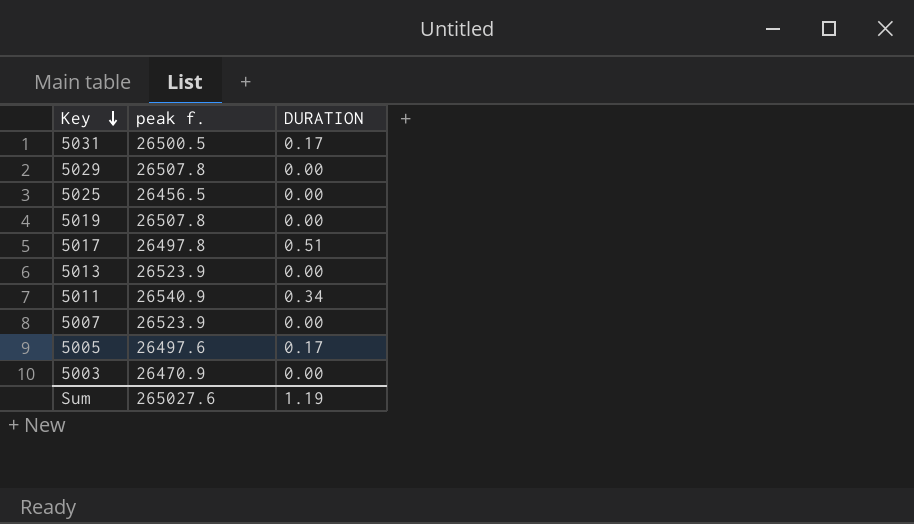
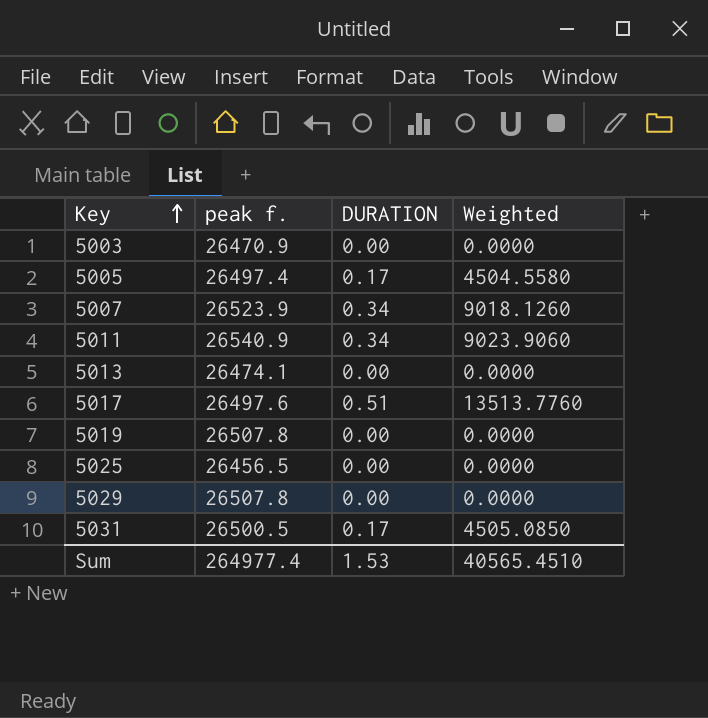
row order: Key descending -> Key ascending
column Weighted | formula: none -> [peak f.] * [DURATION]
5005 | peak f.: 26497.6 -> 26497.4
5007 | DURATION: 0.00 -> 0.34
5013 | peak f.: 26523.9 -> 26474.1
5017 | peak f.: 26497.8 -> 26497.6
Sum | peak f.: 265027.6 -> 264977.4
Sum | DURATION: 1.19 -> 1.53

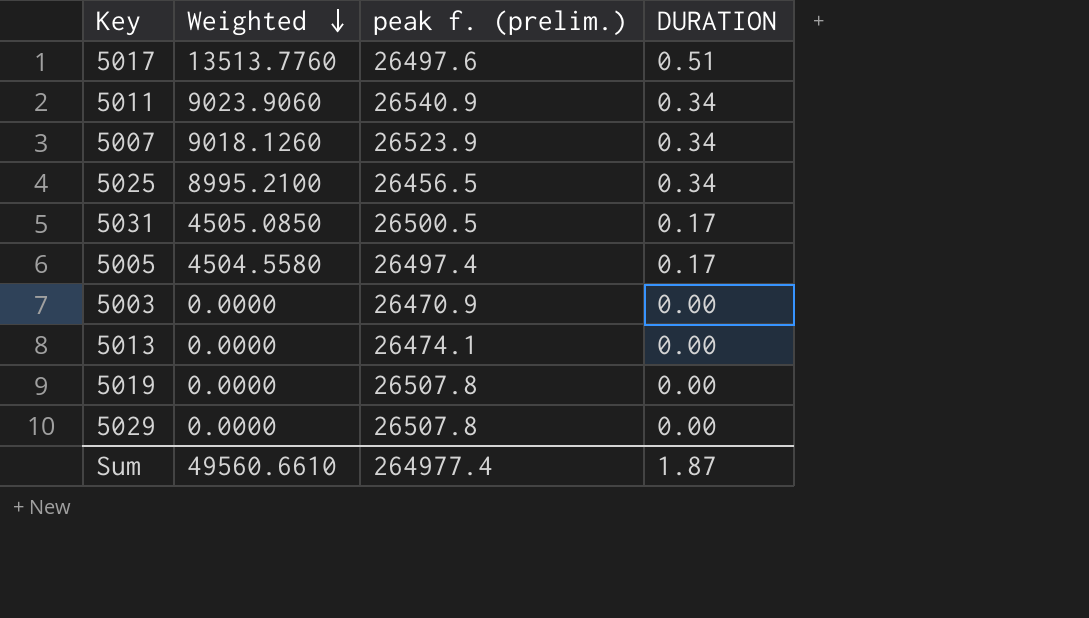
row order: Key ascending -> Weighted descending
column Weighted | position: 4 -> 2
column name: peak f. -> peak f. (prelim.)
5025 | Weighted: 0.0000 -> 8995.2100
5025 | DURATION: 0.00 -> 0.34
Sum | Weighted: 40565.4510 -> 49560.6610
Sum | DURATION: 1.53 -> 1.87

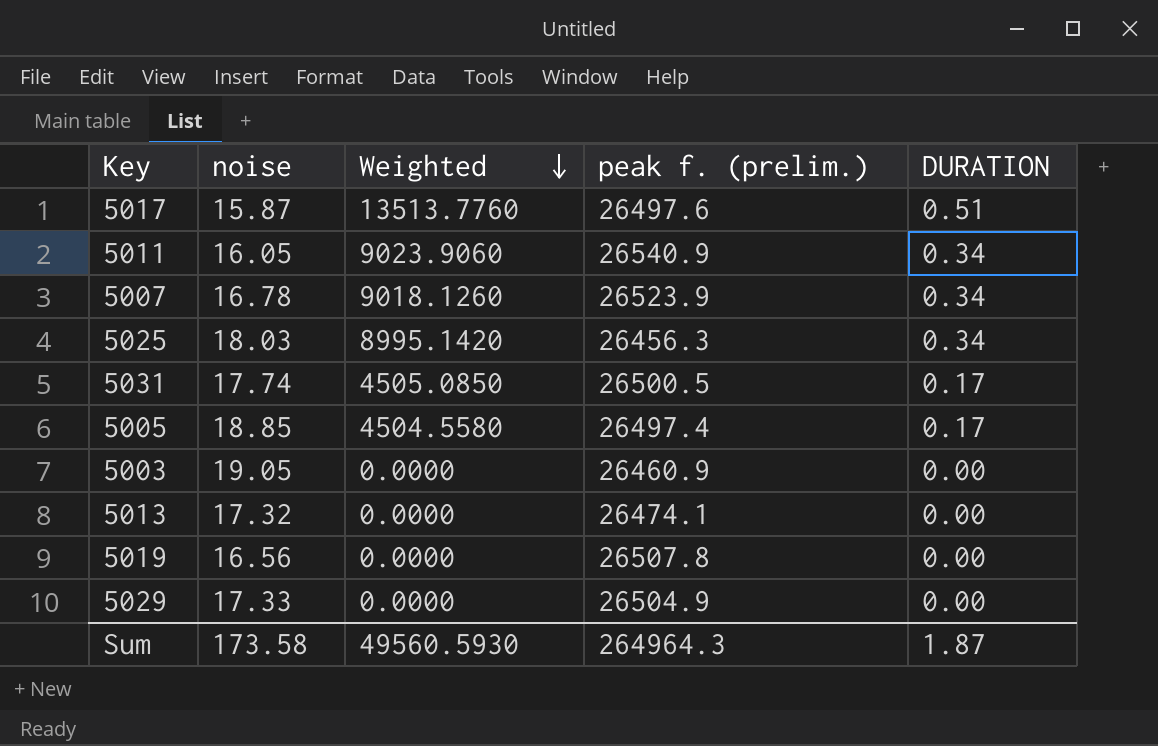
column noise | position: none -> 2
5025 | Weighted: 8995.2100 -> 8995.1420
5025 | peak f. (prelim.): 26456.5 -> 26456.3
5003 | peak f. (prelim.): 26470.9 -> 26460.9
5029 | peak f. (prelim.): 26507.8 -> 26504.9
Sum | Weighted: 49560.6610 -> 49560.5930
Sum | peak f. (prelim.): 264977.4 -> 264964.3

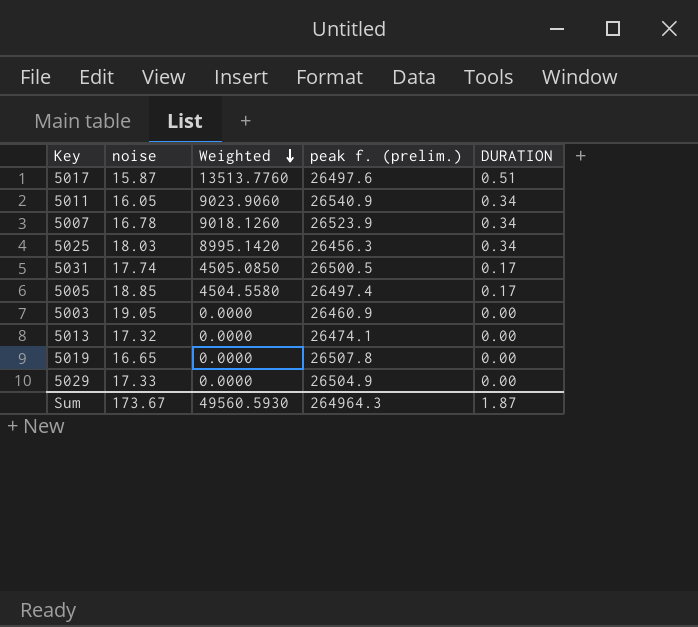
5019 | noise: 16.56 -> 16.65
Sum | noise: 173.58 -> 173.67

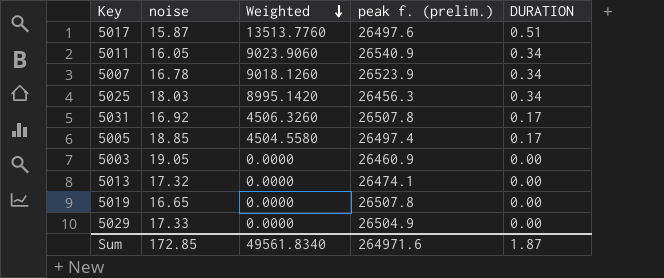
5031 | noise: 17.74 -> 16.92
5031 | Weighted: 4505.0850 -> 4506.3260
5031 | peak f. (prelim.): 26500.5 -> 26507.8
Sum | noise: 173.67 -> 172.85
Sum | Weighted: 49560.5930 -> 49561.8340
Sum | peak f. (prelim.): 264964.3 -> 264971.6

